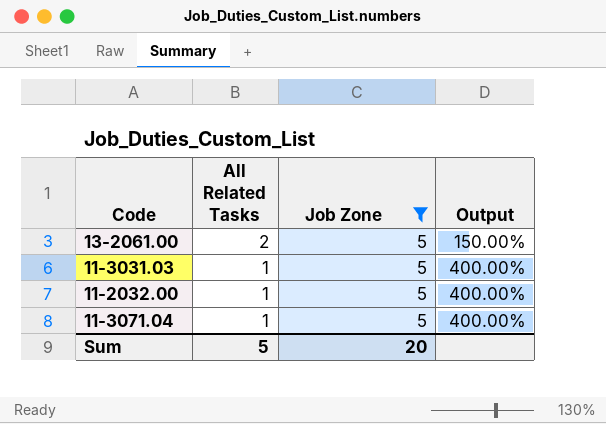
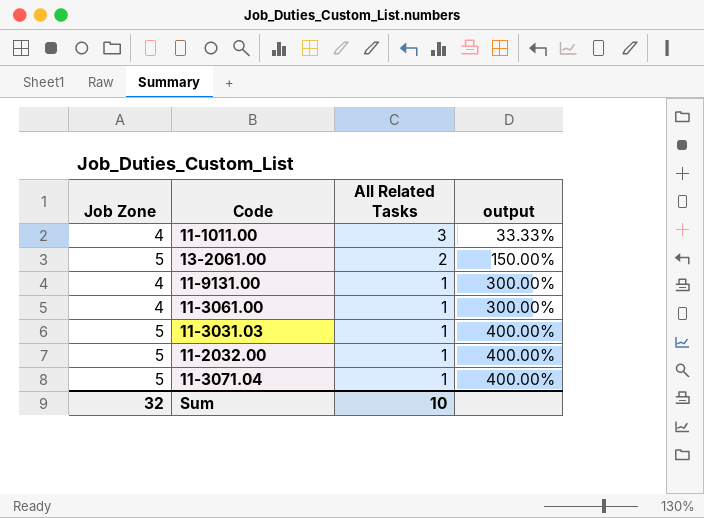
filter: Job Zone = 5 -> none
column Job Zone | position: 3 -> 1
column name: Output -> output
Sum | Job Zone: 20 -> 32
Sum | All Related Tasks: 5 -> 10

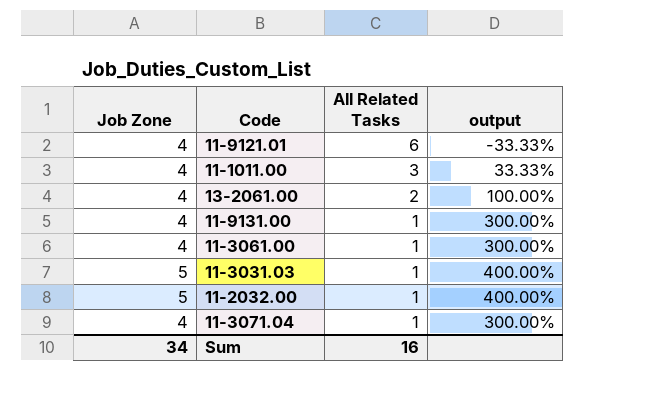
row 11-9121.01: none -> 4 | 6 | -33.33%
13-2061.00 | Job Zone: 5 -> 4
13-2061.00 | output: 150.00% -> 100.00%
11-3071.04 | Job Zone: 5 -> 4
11-3071.04 | output: 400.00% -> 300.00%
Sum | Job Zone: 32 -> 34
Sum | All Related Tasks: 10 -> 16

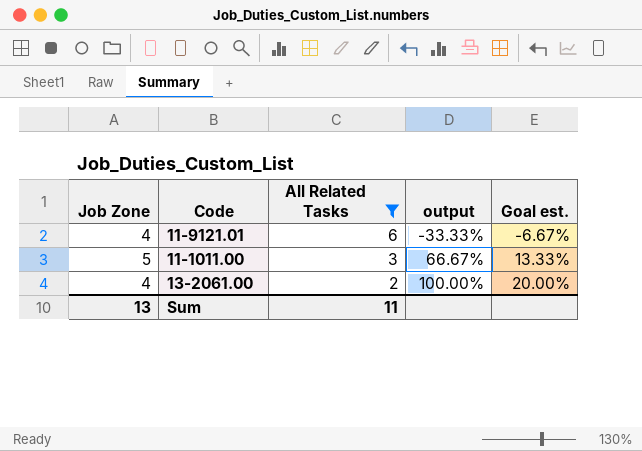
filter: none -> All Related Tasks != 1
column Goal est. | formula: none -> [output] * 0.2
11-1011.00 | Job Zone: 4 -> 5
11-1011.00 | output: 33.33% -> 66.67%
Sum | Job Zone: 34 -> 13
Sum | All Related Tasks: 16 -> 11

